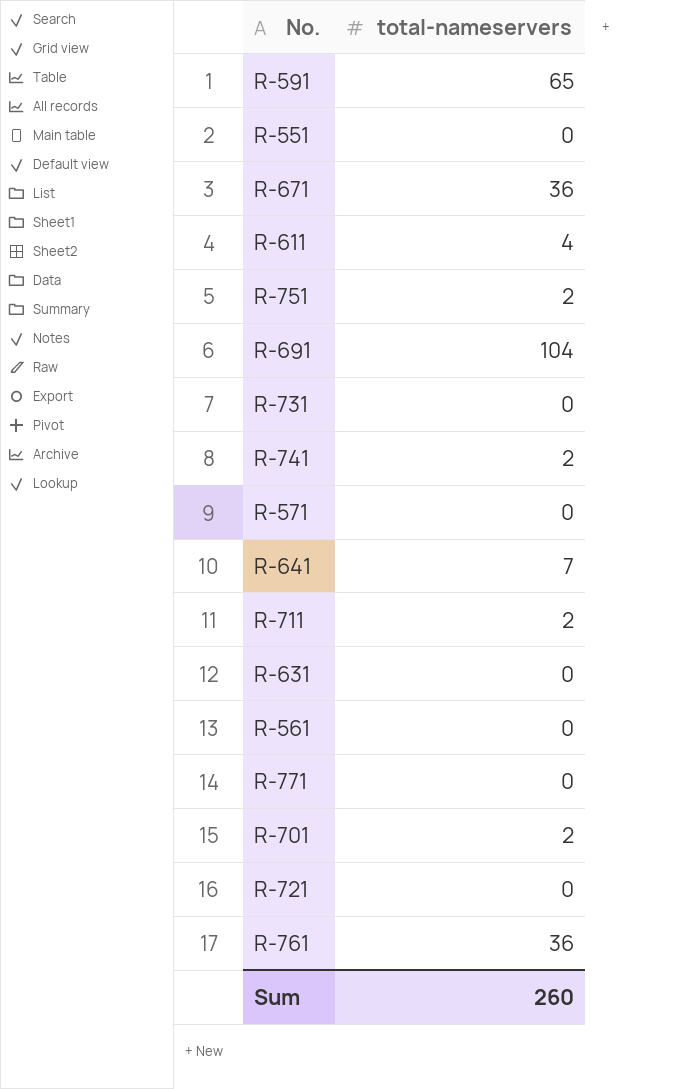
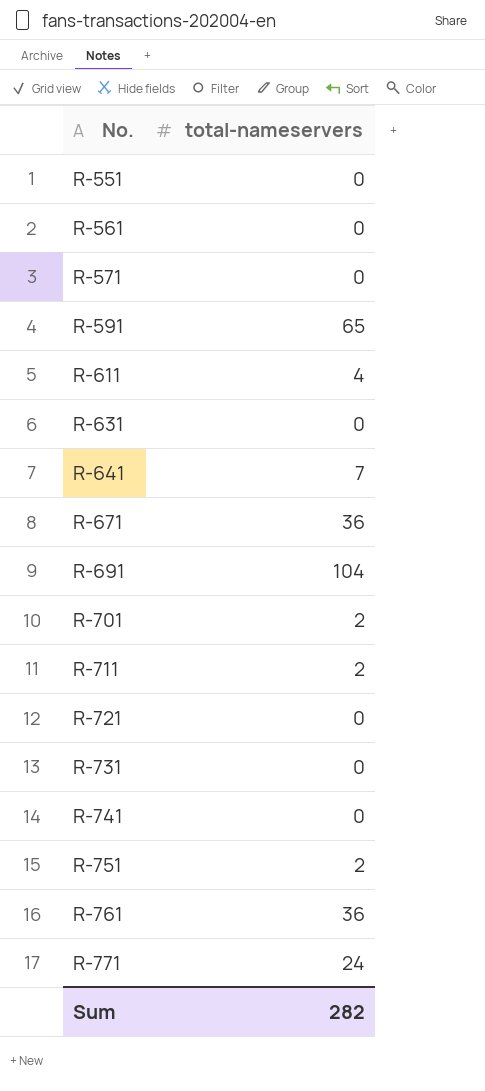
row order: none -> No. ascending
R-741 | total-nameservers: 2 -> 0
R-771 | total-nameservers: 0 -> 24
Sum | total-nameservers: 260 -> 282

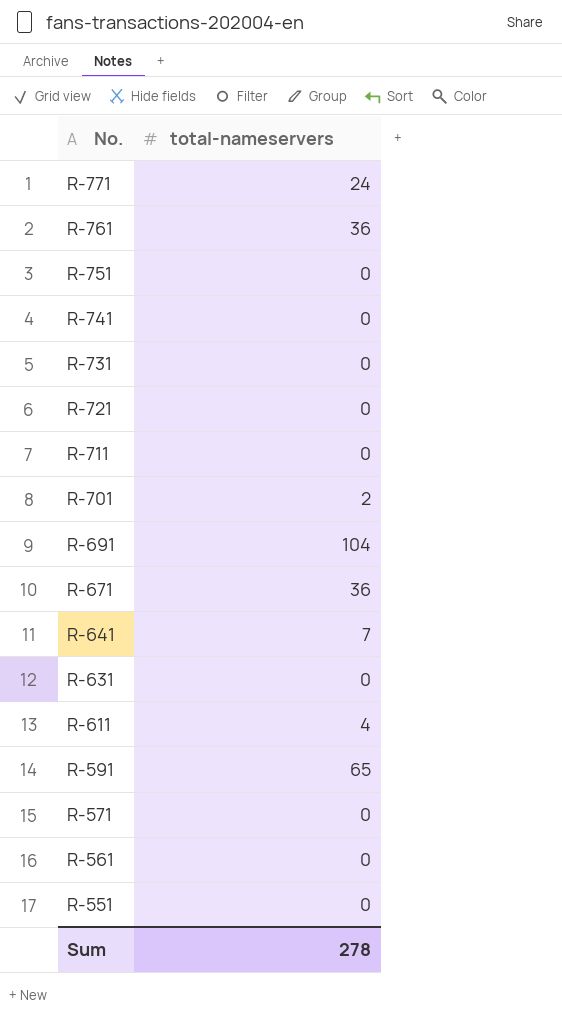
row order: No. ascending -> No. descending
R-751 | total-nameservers: 2 -> 0
R-711 | total-nameservers: 2 -> 0
Sum | total-nameservers: 282 -> 278

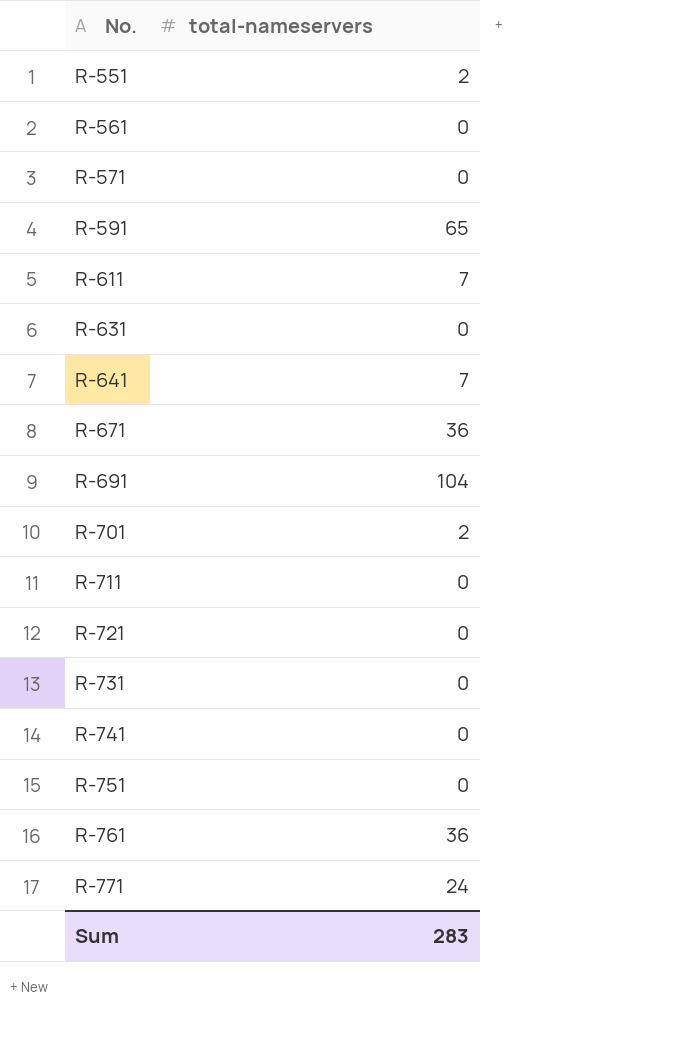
row order: No. descending -> No. ascending
R-551 | total-nameservers: 0 -> 2
R-611 | total-nameservers: 4 -> 7
Sum | total-nameservers: 278 -> 283

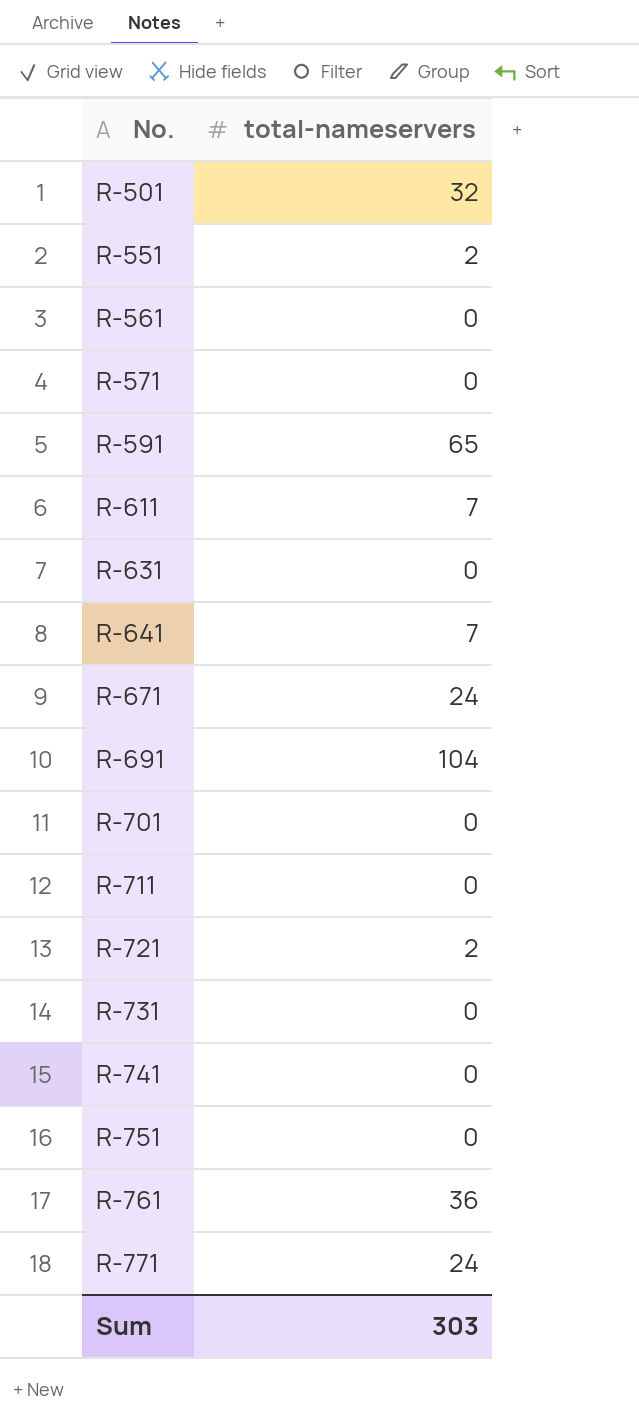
row R-501: none -> 32
R-671 | total-nameservers: 36 -> 24
R-701 | total-nameservers: 2 -> 0
R-721 | total-nameservers: 0 -> 2
Sum | total-nameservers: 283 -> 303

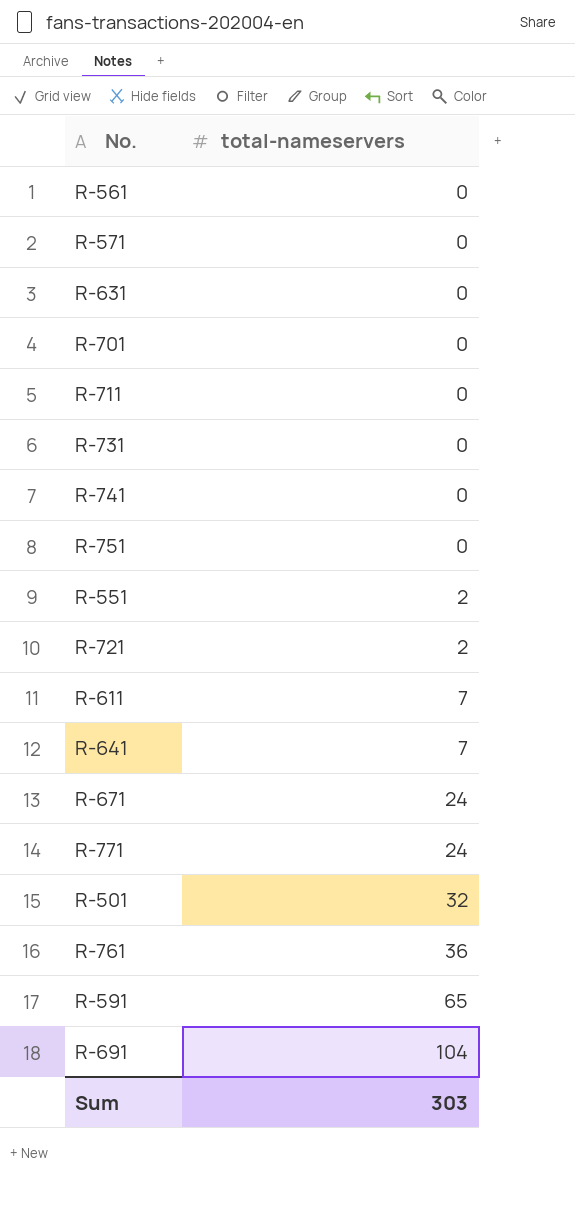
row order: No. ascending -> total-nameservers ascending

